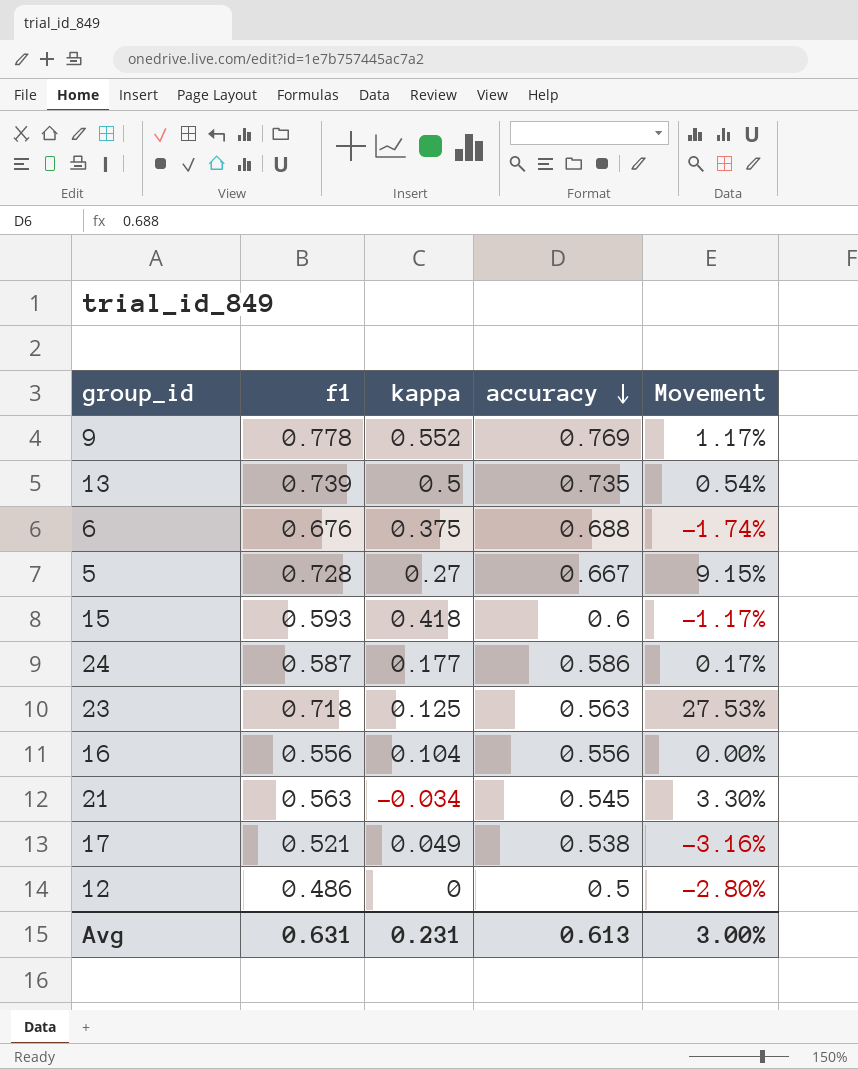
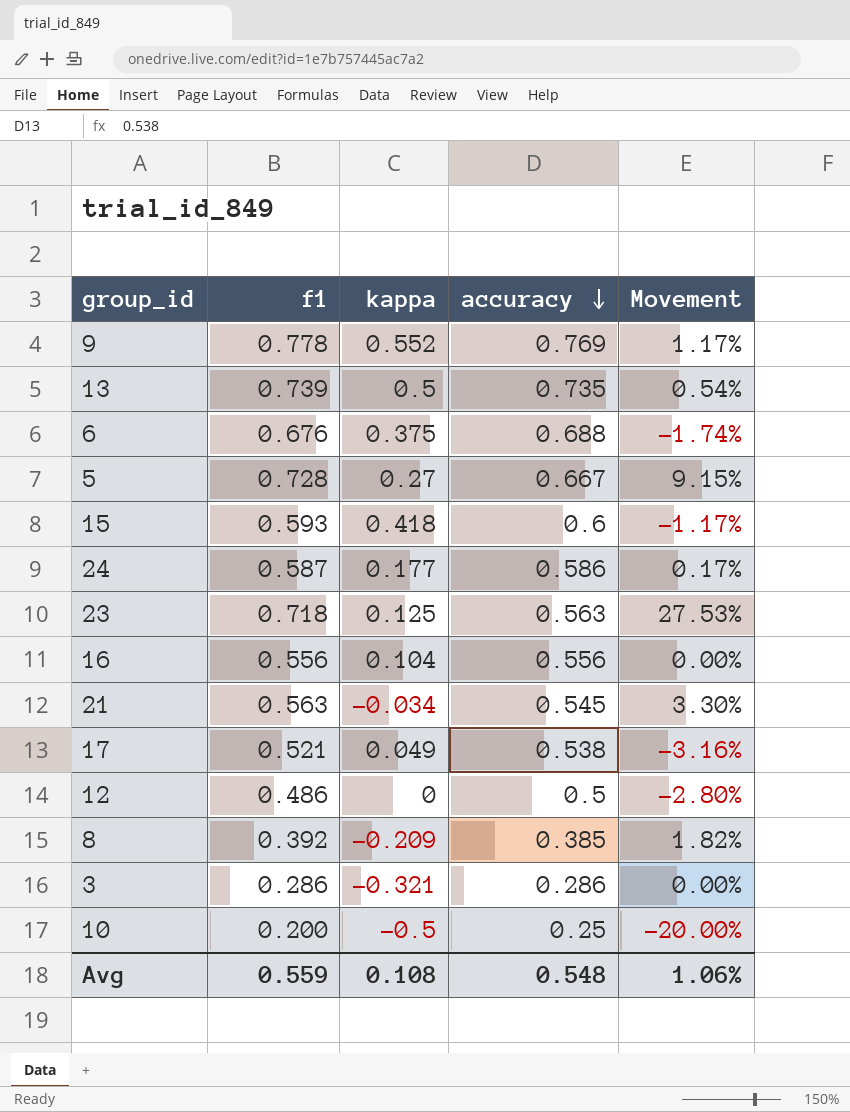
row 8: none -> 0.392 | -0.209 | 0.385 | 1.82%
row 3: none -> 0.286 | -0.321 | 0.286 | 0.00%
row 10: none -> 0.200 | -0.5 | 0.25 | -20.00%
Avg | f1: 0.631 -> 0.559
Avg | kappa: 0.231 -> 0.108
Avg | accuracy: 0.613 -> 0.548
Avg | Movement: 3.00% -> 1.06%

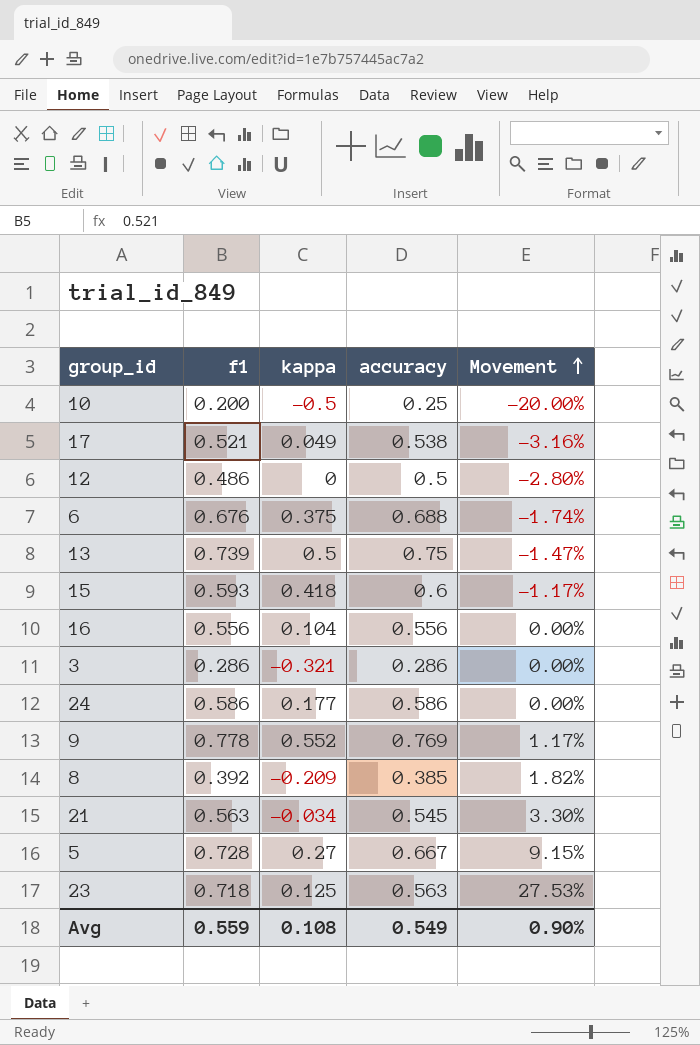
row order: accuracy descending -> Movement ascending
13 | accuracy: 0.735 -> 0.75
13 | Movement: 0.54% -> -1.47%
24 | f1: 0.587 -> 0.586
24 | Movement: 0.17% -> 0.00%
Avg | accuracy: 0.548 -> 0.549
Avg | Movement: 1.06% -> 0.90%

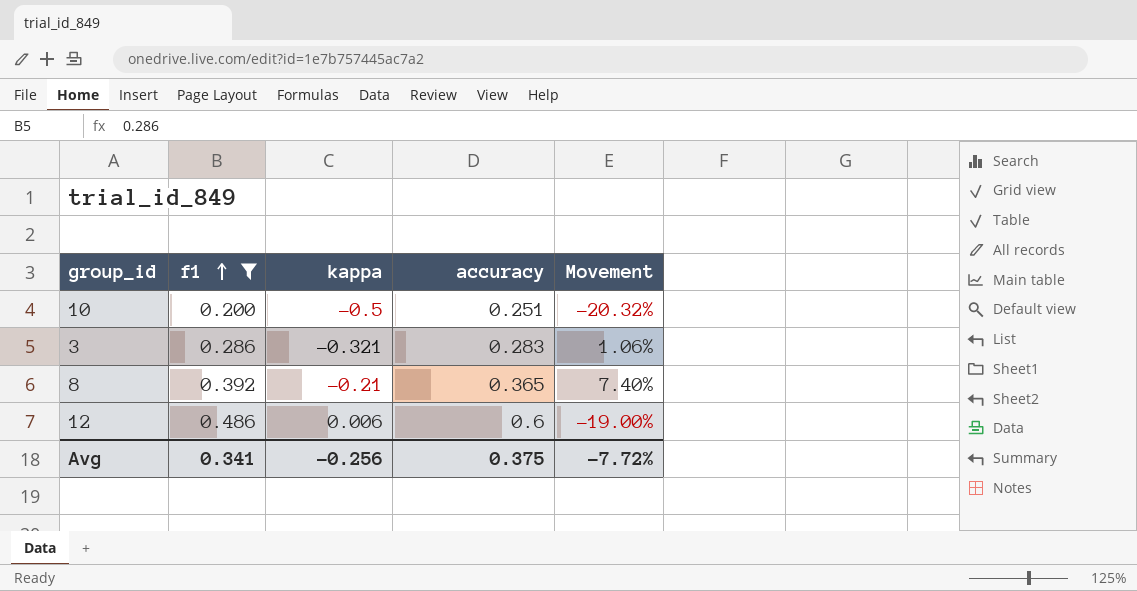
filter: none -> f1 <= 0.486
row order: Movement ascending -> f1 ascending
10 | accuracy: 0.25 -> 0.251
10 | Movement: -20.00% -> -20.32%
3 | accuracy: 0.286 -> 0.283
3 | Movement: 0.00% -> 1.06%
8 | kappa: -0.209 -> -0.21
8 | accuracy: 0.385 -> 0.365
8 | Movement: 1.82% -> 7.40%
12 | kappa: 0 -> 0.006
12 | accuracy: 0.5 -> 0.6
12 | Movement: -2.80% -> -19.00%
Avg | f1: 0.559 -> 0.341
Avg | kappa: 0.108 -> -0.256
Avg | accuracy: 0.549 -> 0.375
Avg | Movement: 0.90% -> -7.72%

